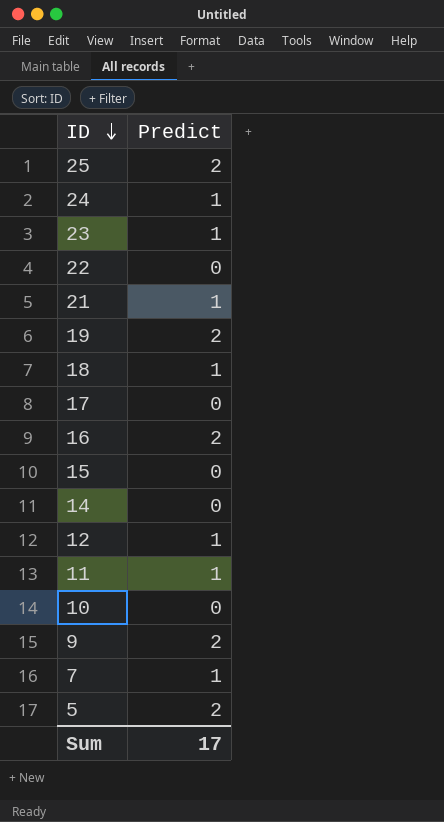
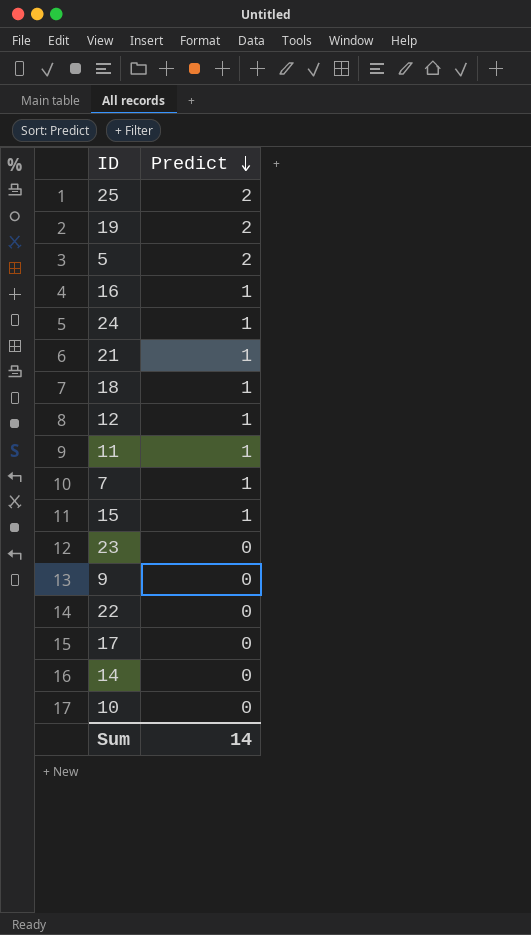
row order: ID descending -> Predict descending
16 | Predict: 2 -> 1
15 | Predict: 0 -> 1
23 | Predict: 1 -> 0
9 | Predict: 2 -> 0
Sum | Predict: 17 -> 14

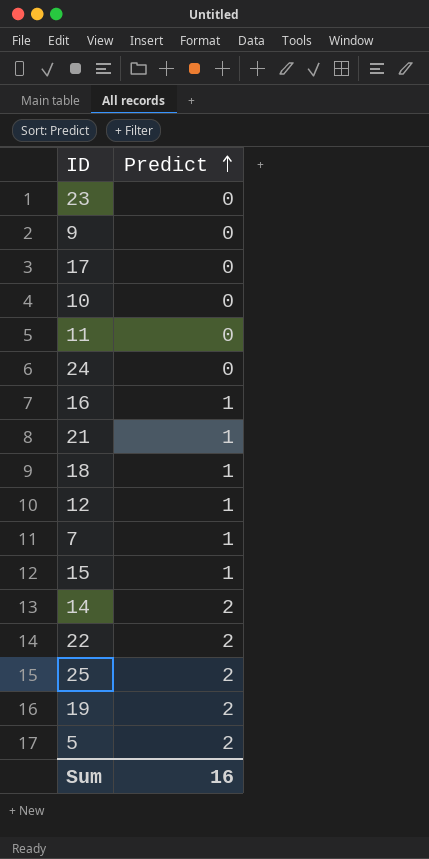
row order: Predict descending -> Predict ascending
11 | Predict: 1 -> 0
24 | Predict: 1 -> 0
14 | Predict: 0 -> 2
22 | Predict: 0 -> 2
Sum | Predict: 14 -> 16

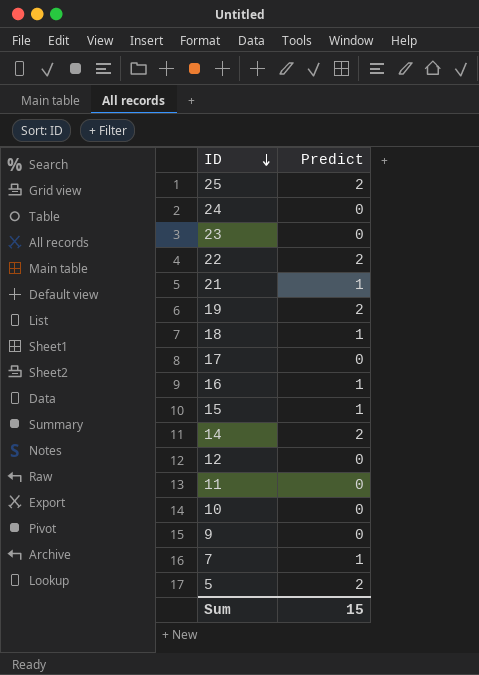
row order: Predict ascending -> ID descending
12 | Predict: 1 -> 0
Sum | Predict: 16 -> 15

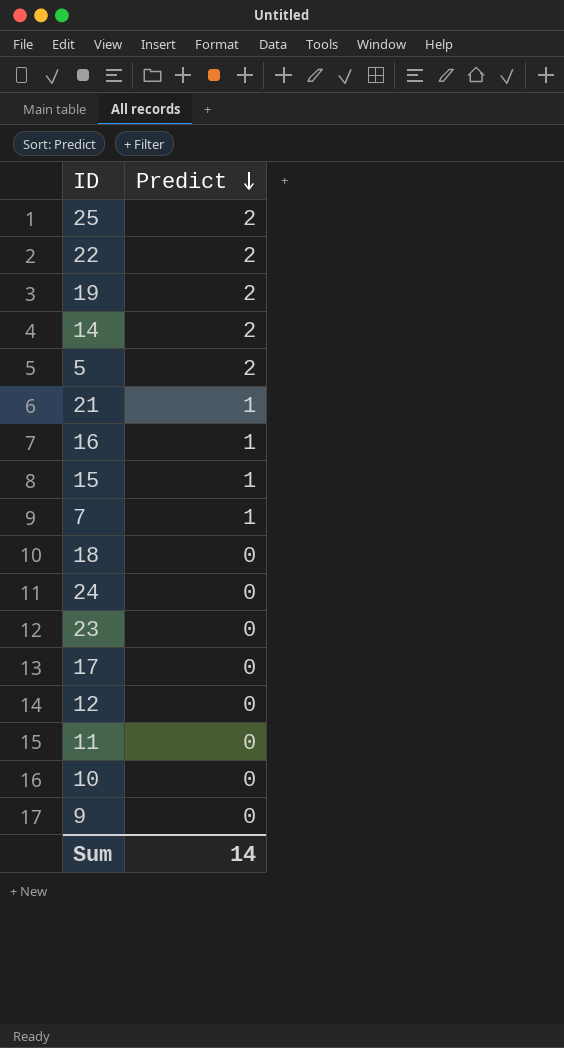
row order: ID descending -> Predict descending
18 | Predict: 1 -> 0
Sum | Predict: 15 -> 14

